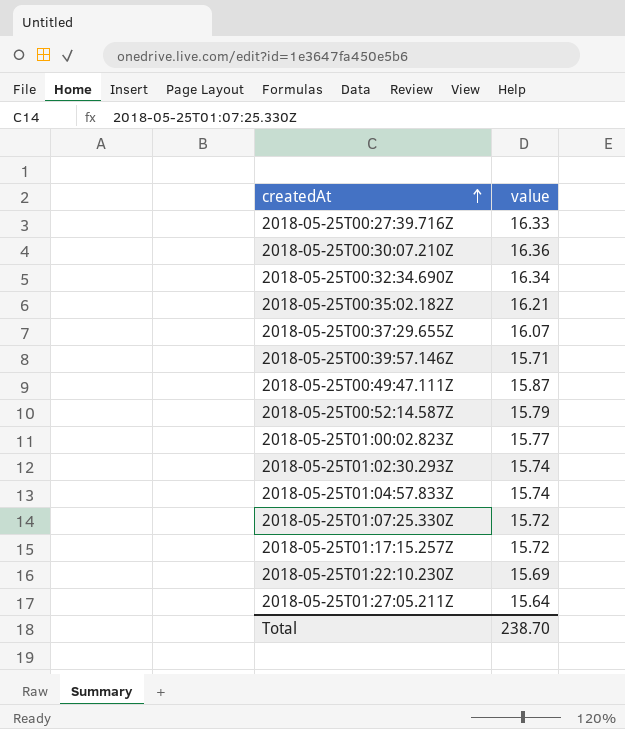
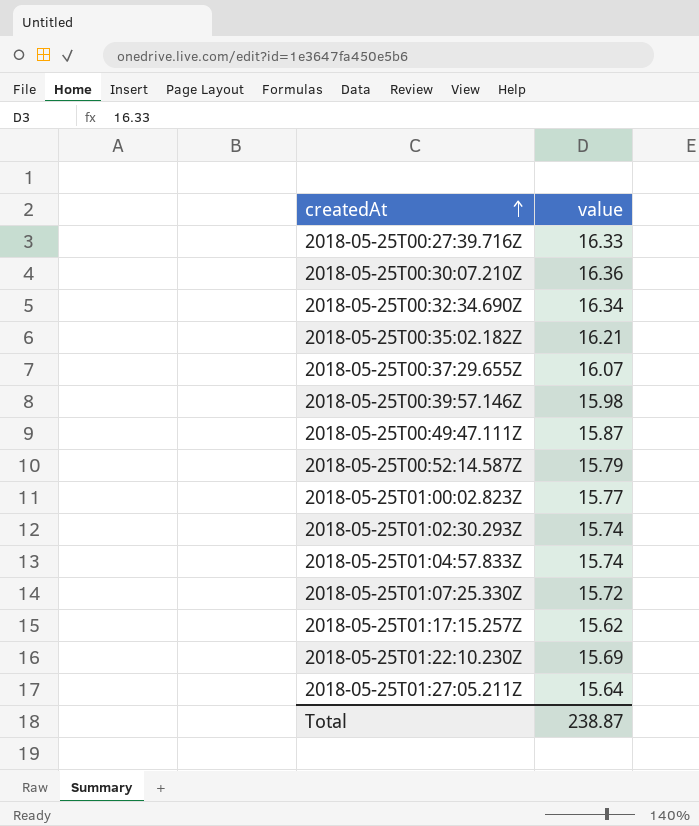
2018-05-25T00:39:57.146Z | value: 15.71 -> 15.98
2018-05-25T01:17:15.257Z | value: 15.72 -> 15.62
Total | value: 238.70 -> 238.87

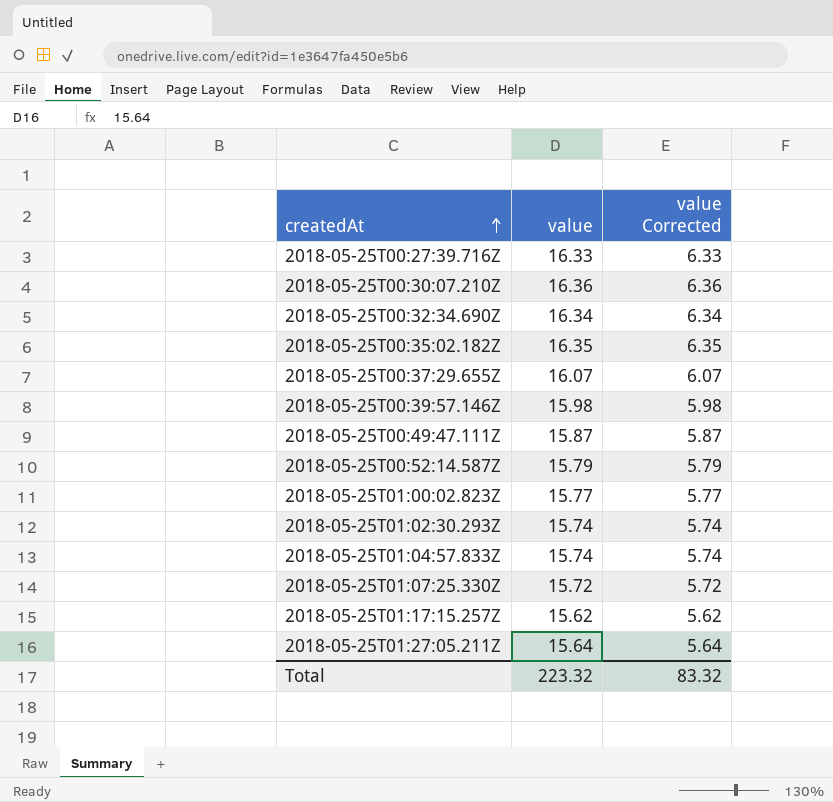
column value Corrected | formula: none -> [value] - 10
row 2018-05-25T01:22:10.230Z: 15.69 -> none
2018-05-25T00:35:02.182Z | value: 16.21 -> 16.35
Total | value: 238.87 -> 223.32

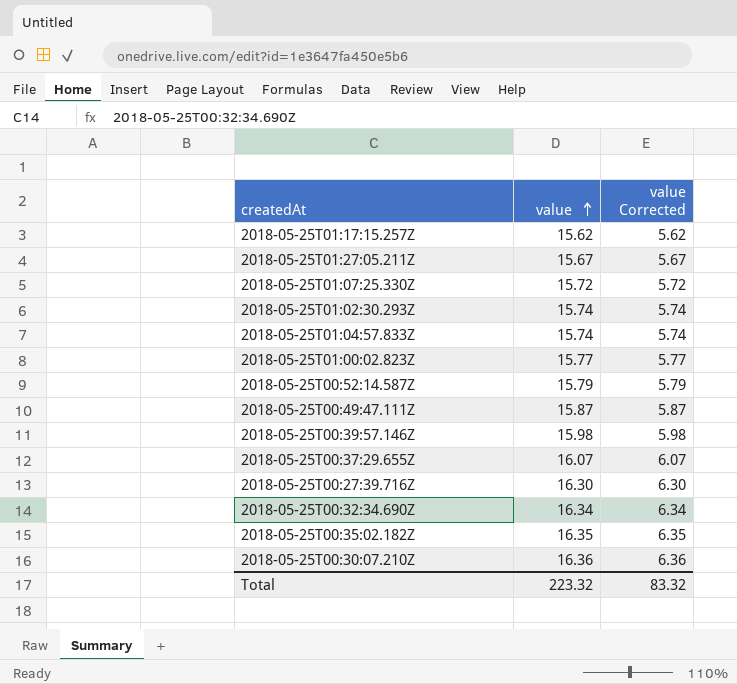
row order: createdAt ascending -> value ascending
2018-05-25T01:27:05.211Z | value: 15.64 -> 15.67
2018-05-25T01:27:05.211Z | value Corrected: 5.64 -> 5.67
2018-05-25T00:27:39.716Z | value: 16.33 -> 16.30
2018-05-25T00:27:39.716Z | value Corrected: 6.33 -> 6.30

